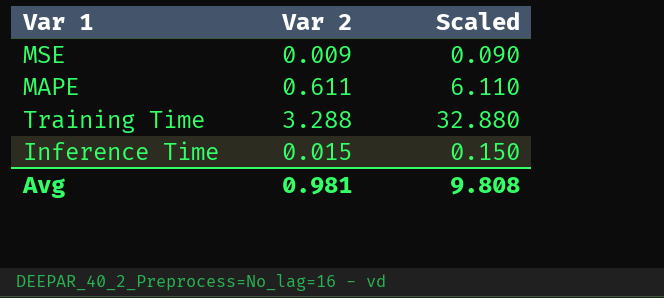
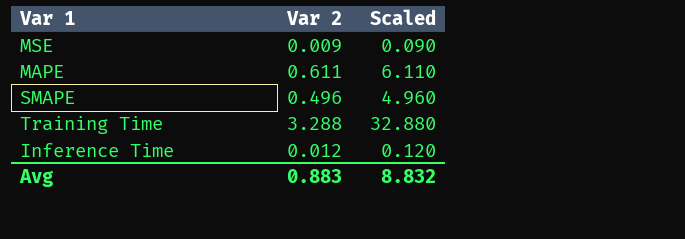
row SMAPE: none -> 0.496 | 4.960
Inference Time | Var 2: 0.015 -> 0.012
Inference Time | Scaled: 0.150 -> 0.120
Avg | Var 2: 0.981 -> 0.883
Avg | Scaled: 9.808 -> 8.832

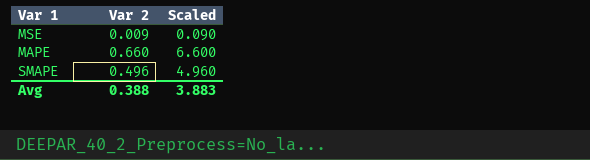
row Training Time: 3.288 | 32.880 -> none
row Inference Time: 0.012 | 0.120 -> none
MAPE | Var 2: 0.611 -> 0.660
MAPE | Scaled: 6.110 -> 6.600
Avg | Var 2: 0.883 -> 0.388
Avg | Scaled: 8.832 -> 3.883

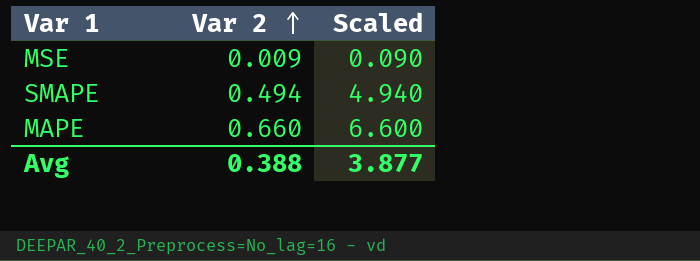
row order: none -> Var 2 ascending
SMAPE | Var 2: 0.496 -> 0.494
SMAPE | Scaled: 4.960 -> 4.940
Avg | Scaled: 3.883 -> 3.877

